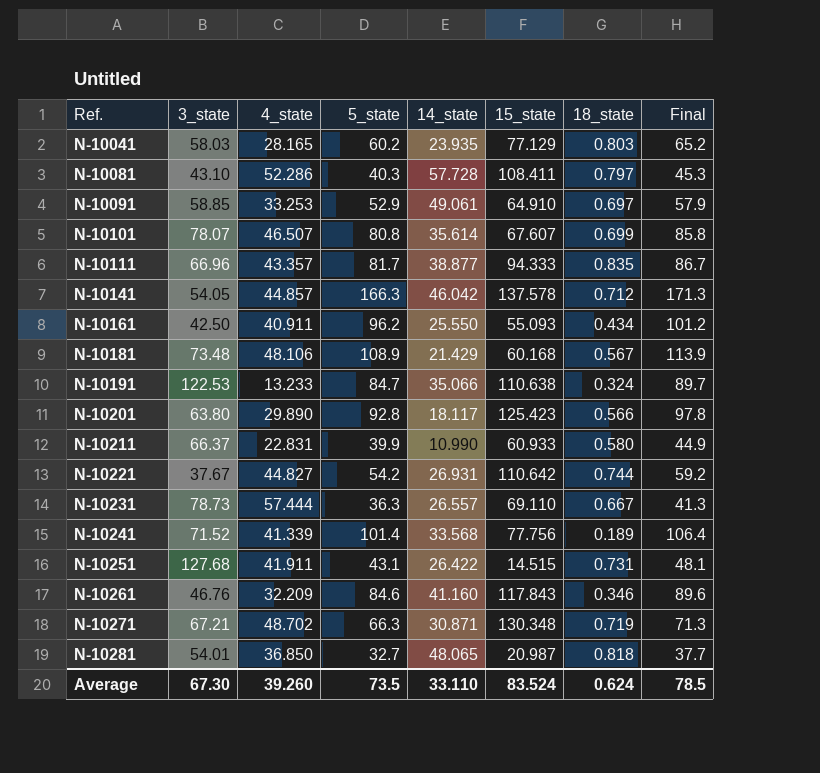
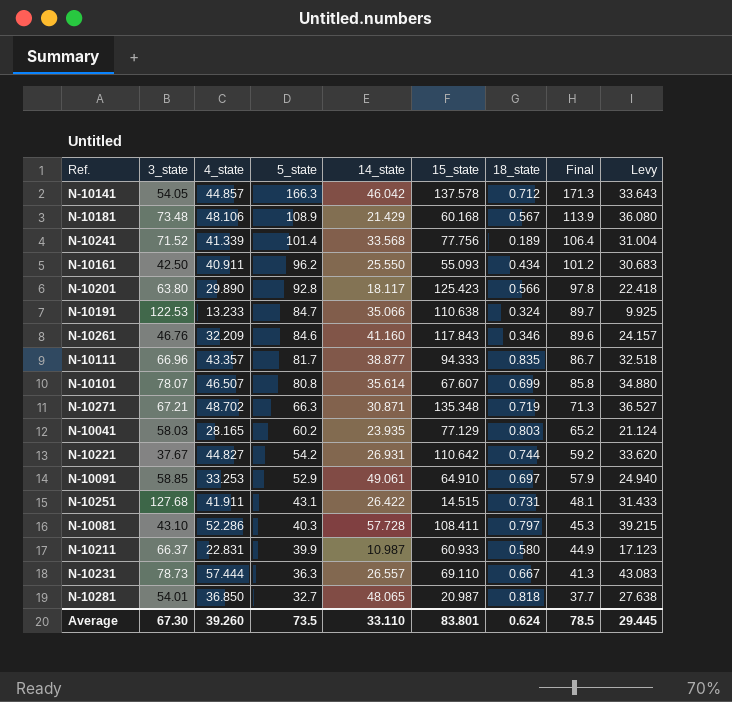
row order: Ref. ascending -> 5_state descending
column Levy | formula: none -> [4_state] * 0.75
N-10271 | 15_state: 130.348 -> 135.348
N-10211 | 14_state: 10.990 -> 10.987
Average | 15_state: 83.524 -> 83.801

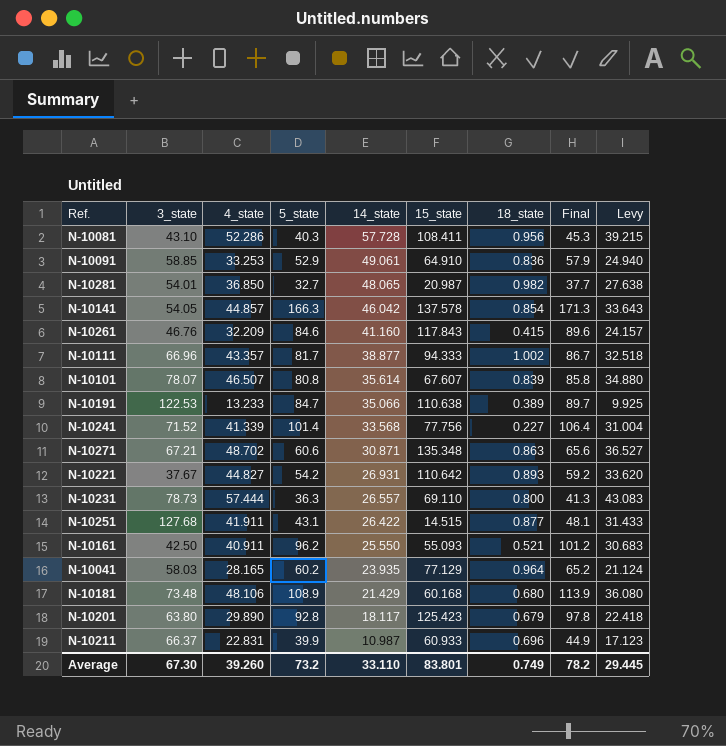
row order: 5_state descending -> 14_state descending
N-10081 | 18_state: 0.797 -> 0.956
N-10091 | 18_state: 0.697 -> 0.836
N-10281 | 18_state: 0.818 -> 0.982
N-10141 | 18_state: 0.712 -> 0.854
N-10261 | 18_state: 0.346 -> 0.415
N-10111 | 18_state: 0.835 -> 1.002
N-10101 | 18_state: 0.699 -> 0.839
N-10191 | 18_state: 0.324 -> 0.389
N-10241 | 18_state: 0.189 -> 0.227
N-10271 | 5_state: 66.3 -> 60.6
N-10271 | 18_state: 0.719 -> 0.863
N-10271 | Final: 71.3 -> 65.6
N-10221 | 18_state: 0.744 -> 0.893
N-10231 | 18_state: 0.667 -> 0.800
N-10251 | 18_state: 0.731 -> 0.877
N-10161 | 18_state: 0.434 -> 0.521
N-10041 | 18_state: 0.803 -> 0.964
N-10181 | 18_state: 0.567 -> 0.680
N-10201 | 18_state: 0.566 -> 0.679
N-10211 | 18_state: 0.580 -> 0.696
Average | 5_state: 73.5 -> 73.2
Average | 18_state: 0.624 -> 0.749
Average | Final: 78.5 -> 78.2

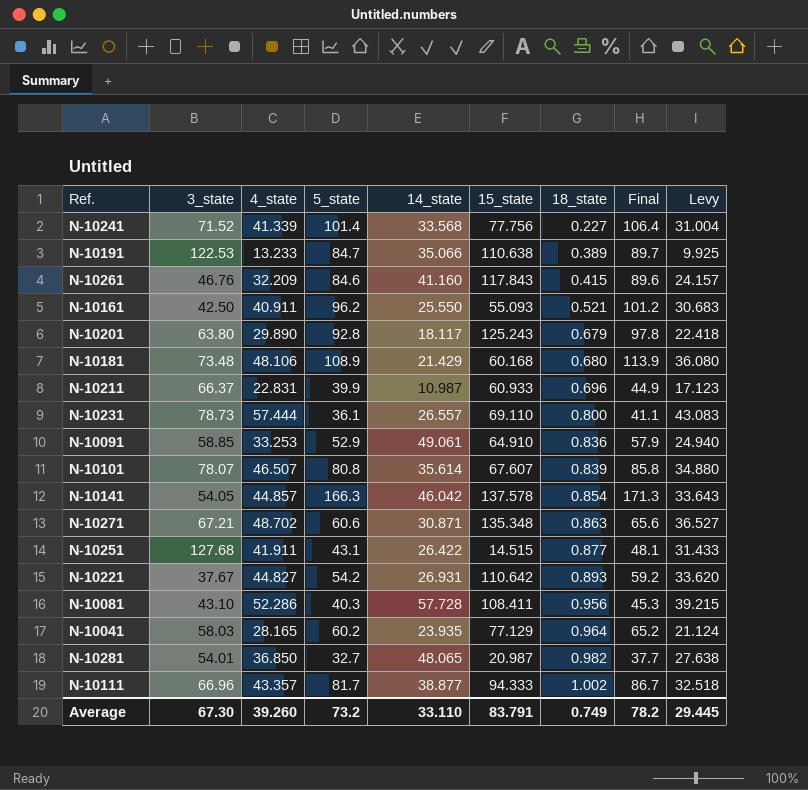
row order: 14_state descending -> 18_state ascending
N-10201 | 15_state: 125.423 -> 125.243
N-10231 | 5_state: 36.3 -> 36.1
N-10231 | Final: 41.3 -> 41.1
Average | 15_state: 83.801 -> 83.791

